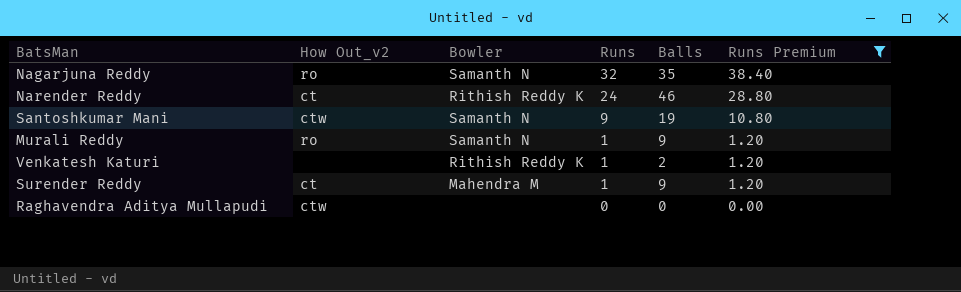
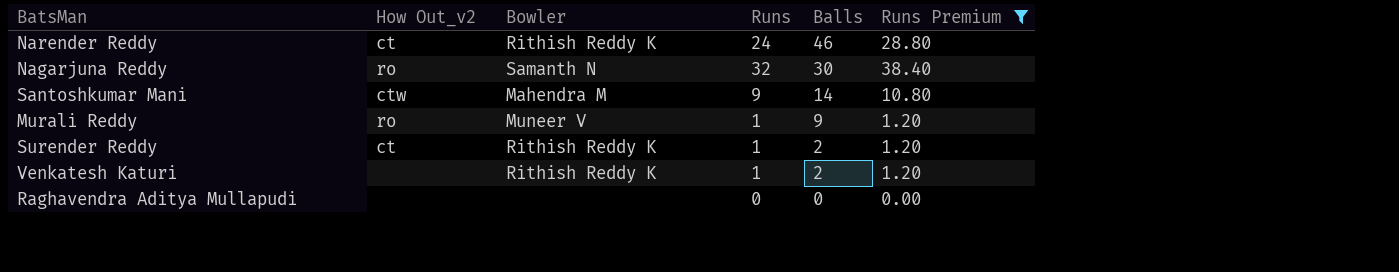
row order: Runs descending -> Balls descending
Nagarjuna Reddy | Balls: 35 -> 30
Santoshkumar Mani | Bowler: Samanth N -> Mahendra M
Santoshkumar Mani | Balls: 19 -> 14
Murali Reddy | Bowler: Samanth N -> Muneer V
Surender Reddy | Bowler: Mahendra M -> Rithish Reddy K
Surender Reddy | Balls: 9 -> 2
Raghavendra Aditya Mullapudi | How Out_v2: ctw -> none

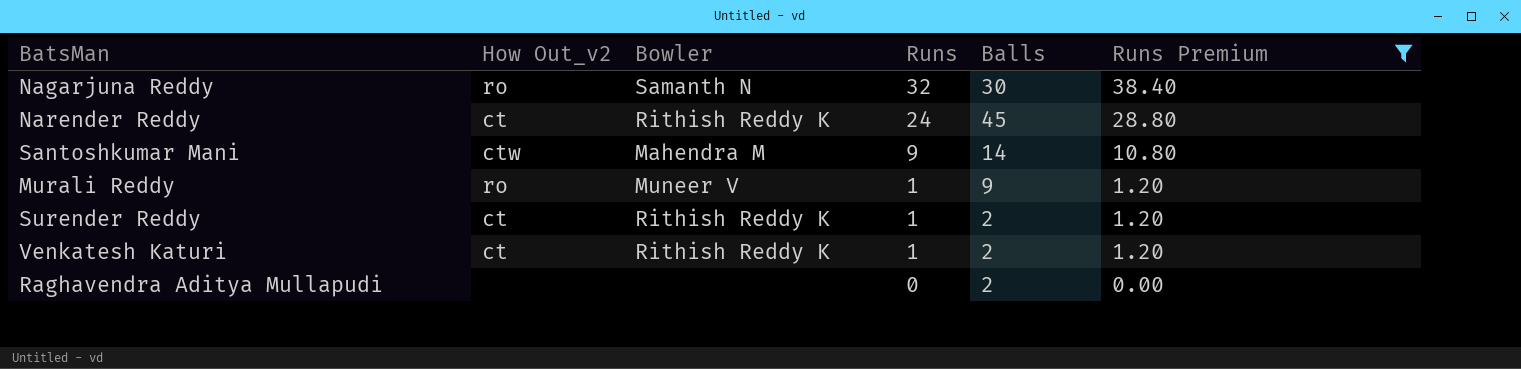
row order: Balls descending -> Runs descending
Narender Reddy | Balls: 46 -> 45
Venkatesh Katuri | How Out_v2: none -> ct
Raghavendra Aditya Mullapudi | Balls: 0 -> 2

